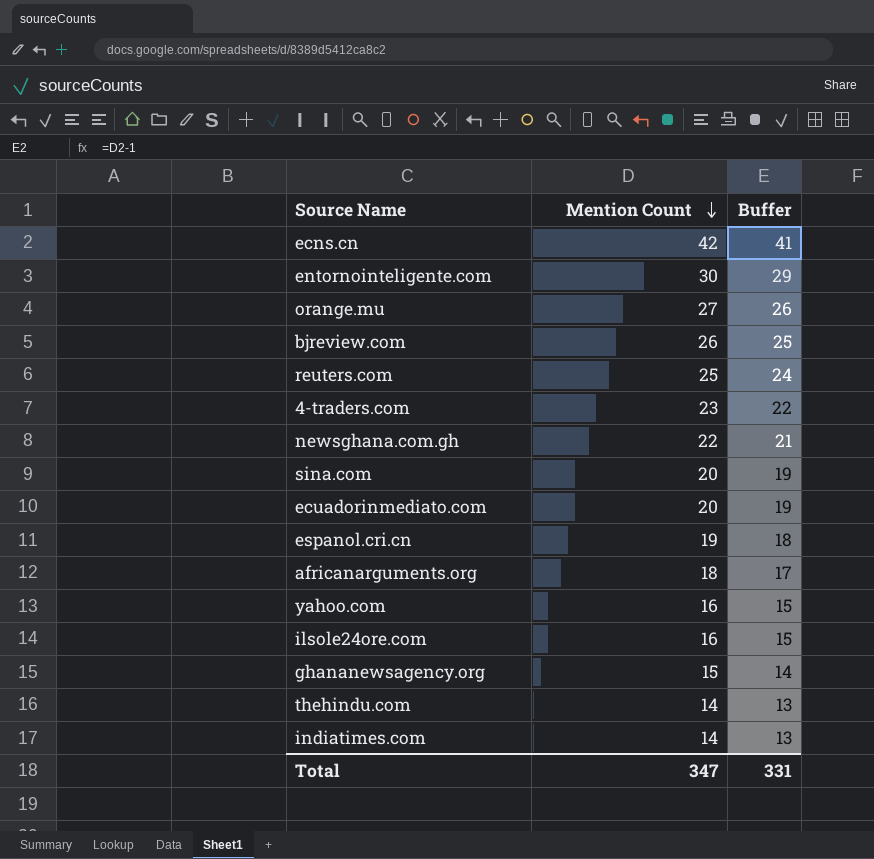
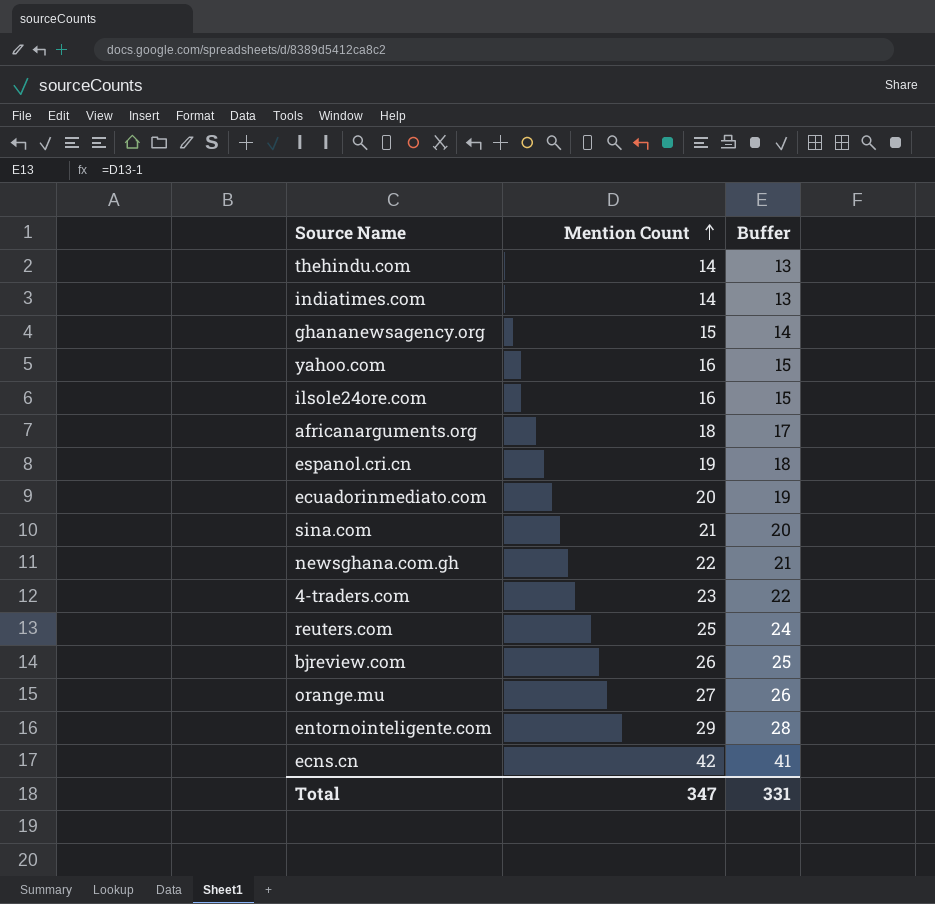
row order: Mention Count descending -> Mention Count ascending
sina.com | Mention Count: 20 -> 21
sina.com | Buffer: 19 -> 20
entornointeligente.com | Mention Count: 30 -> 29
entornointeligente.com | Buffer: 29 -> 28

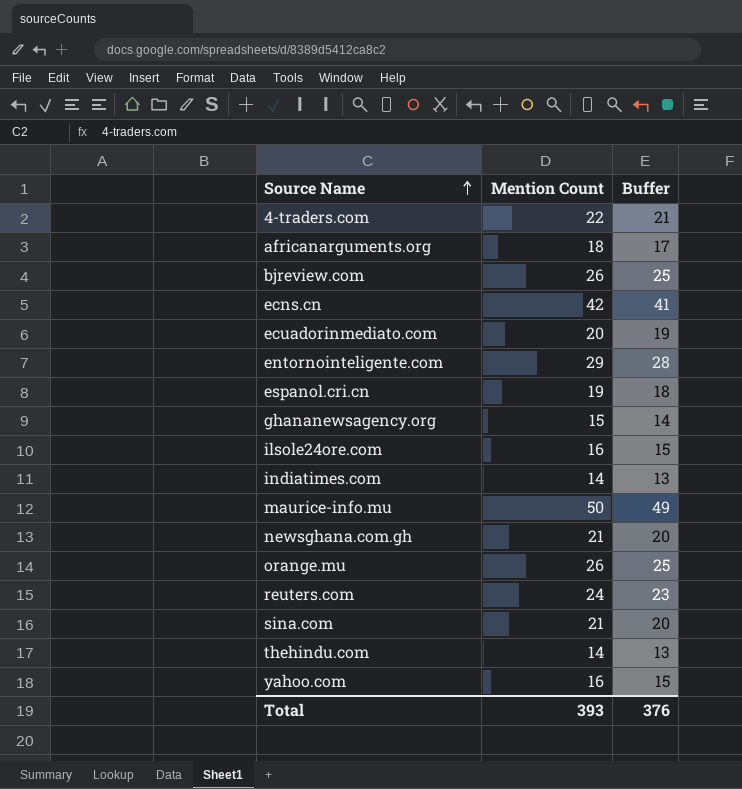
row order: Mention Count ascending -> Source Name ascending
4-traders.com | Mention Count: 23 -> 22
4-traders.com | Buffer: 22 -> 21
row maurice-info.mu: none -> 50 | 49
newsghana.com.gh | Mention Count: 22 -> 21
newsghana.com.gh | Buffer: 21 -> 20
orange.mu | Mention Count: 27 -> 26
orange.mu | Buffer: 26 -> 25
reuters.com | Mention Count: 25 -> 24
reuters.com | Buffer: 24 -> 23
Total | Mention Count: 347 -> 393
Total | Buffer: 331 -> 376

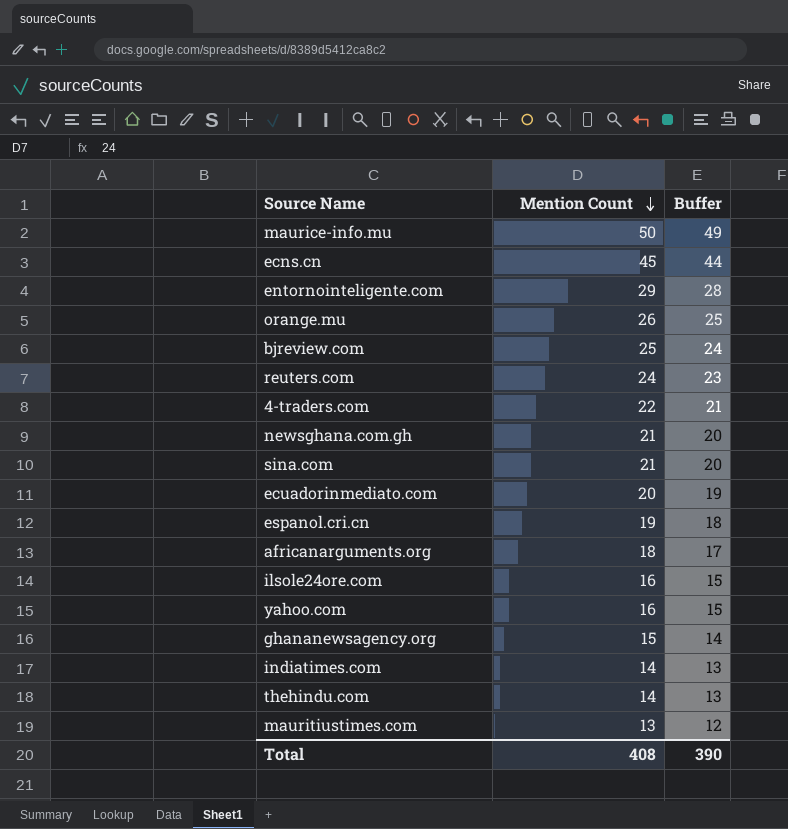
row order: Source Name ascending -> Mention Count descending
ecns.cn | Mention Count: 42 -> 45
ecns.cn | Buffer: 41 -> 44
bjreview.com | Mention Count: 26 -> 25
bjreview.com | Buffer: 25 -> 24
row mauritiustimes.com: none -> 13 | 12
Total | Mention Count: 393 -> 408
Total | Buffer: 376 -> 390

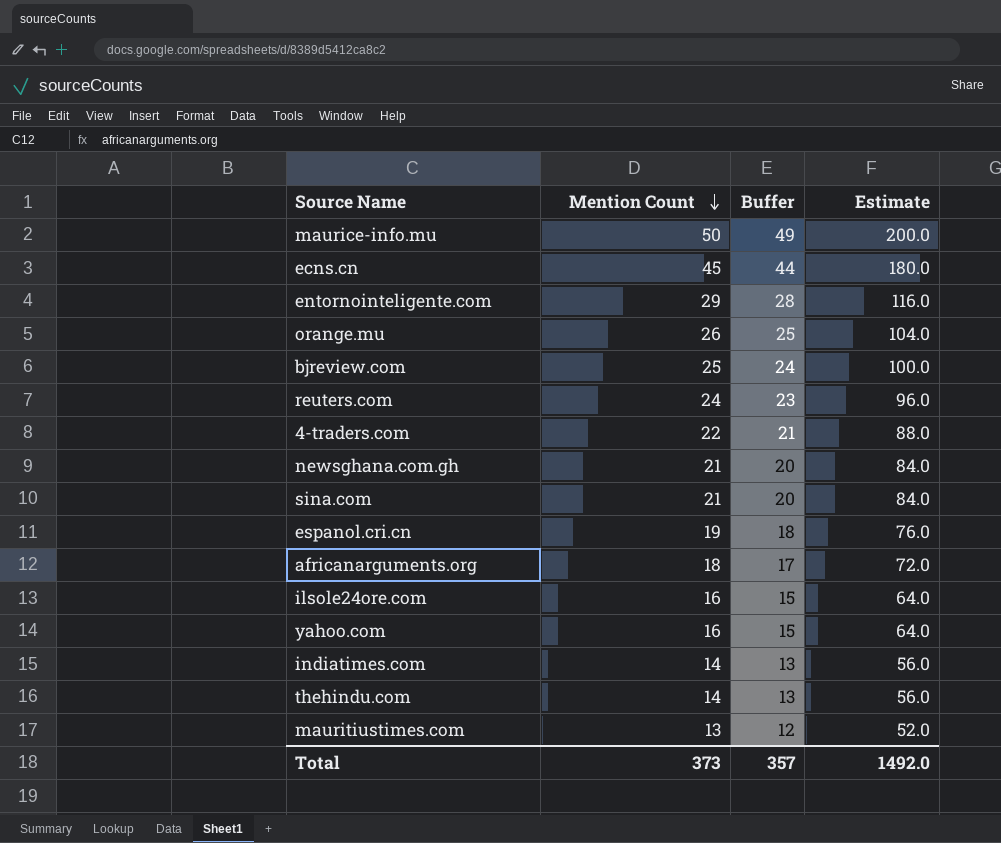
column Estimate | formula: none -> [Mention Count] * 4
row ecuadorinmediato.com: 20 | 19 -> none
row ghananewsagency.org: 15 | 14 -> none
Total | Mention Count: 408 -> 373
Total | Buffer: 390 -> 357

